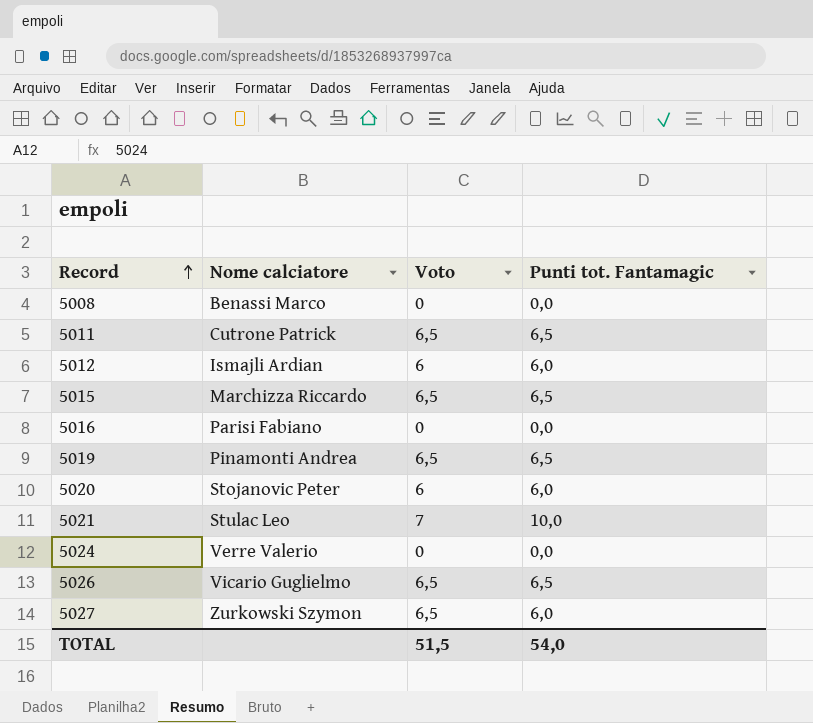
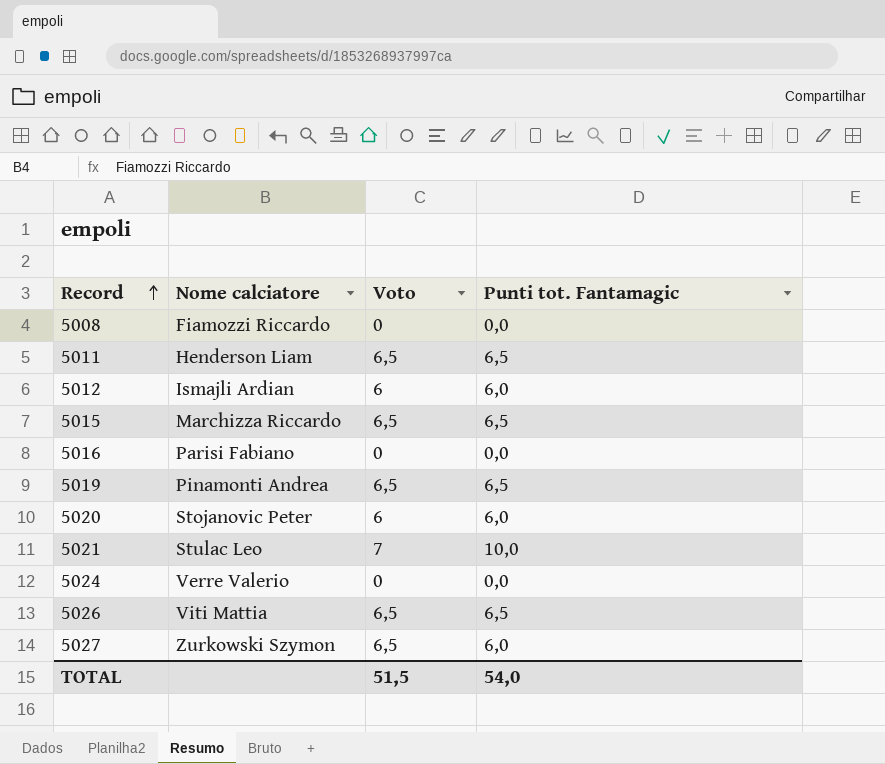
5008 | Nome calciatore: Benassi Marco -> Fiamozzi Riccardo
5011 | Nome calciatore: Cutrone Patrick -> Henderson Liam
5026 | Nome calciatore: Vicario Guglielmo -> Viti Mattia

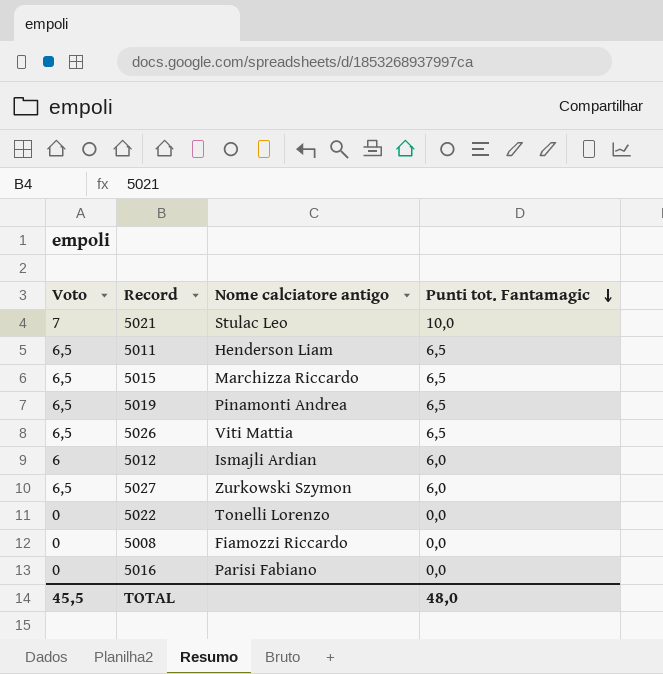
row order: Record ascending -> Punti tot. Fantamagic descending
column Voto | position: 3 -> 1
column name: Nome calciatore -> Nome calciatore antigo
row 5020: Stojanovic Peter | 6 | 6,0 -> none
row 5024: Verre Valerio | 0 | 0,0 -> none
row 5022: none -> 0 | Tonelli Lorenzo | 0,0
TOTAL | Voto: 51,5 -> 45,5
TOTAL | Punti tot. Fantamagic: 54,0 -> 48,0

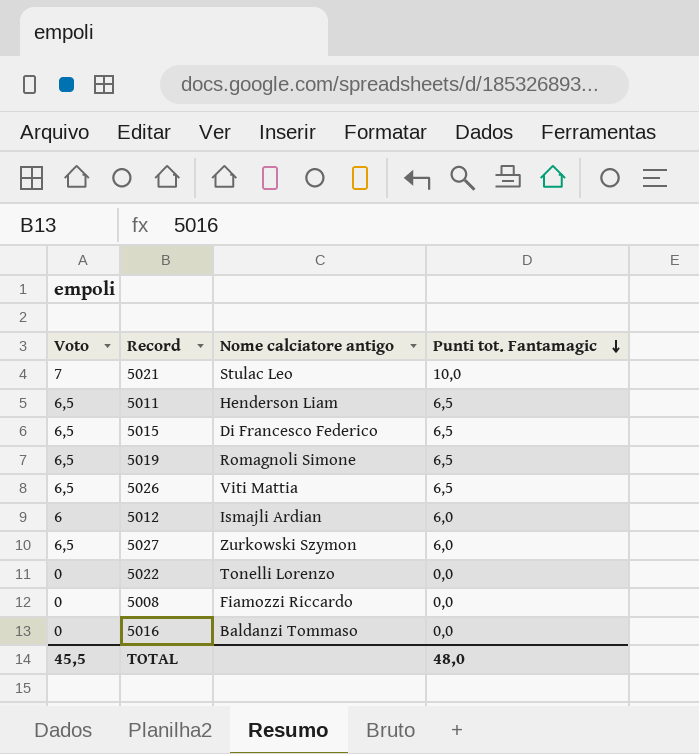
5015 | Nome calciatore antigo: Marchizza Riccardo -> Di Francesco Federico
5019 | Nome calciatore antigo: Pinamonti Andrea -> Romagnoli Simone
5016 | Nome calciatore antigo: Parisi Fabiano -> Baldanzi Tommaso

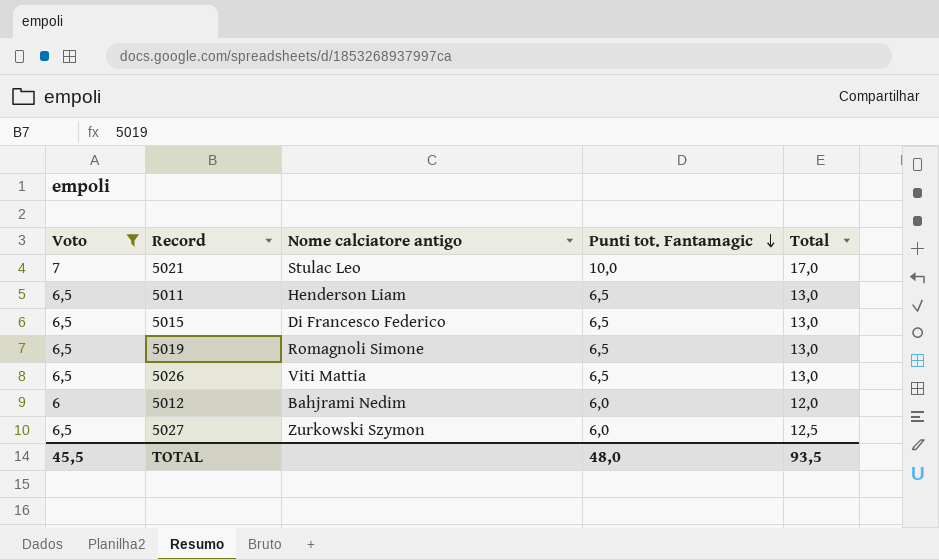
filter: none -> Voto != 0
column Total | formula: none -> [Voto] + [Punti tot. Fantamagic]
5012 | Nome calciatore antigo: Ismajli Ardian -> Bahjrami Nedim

